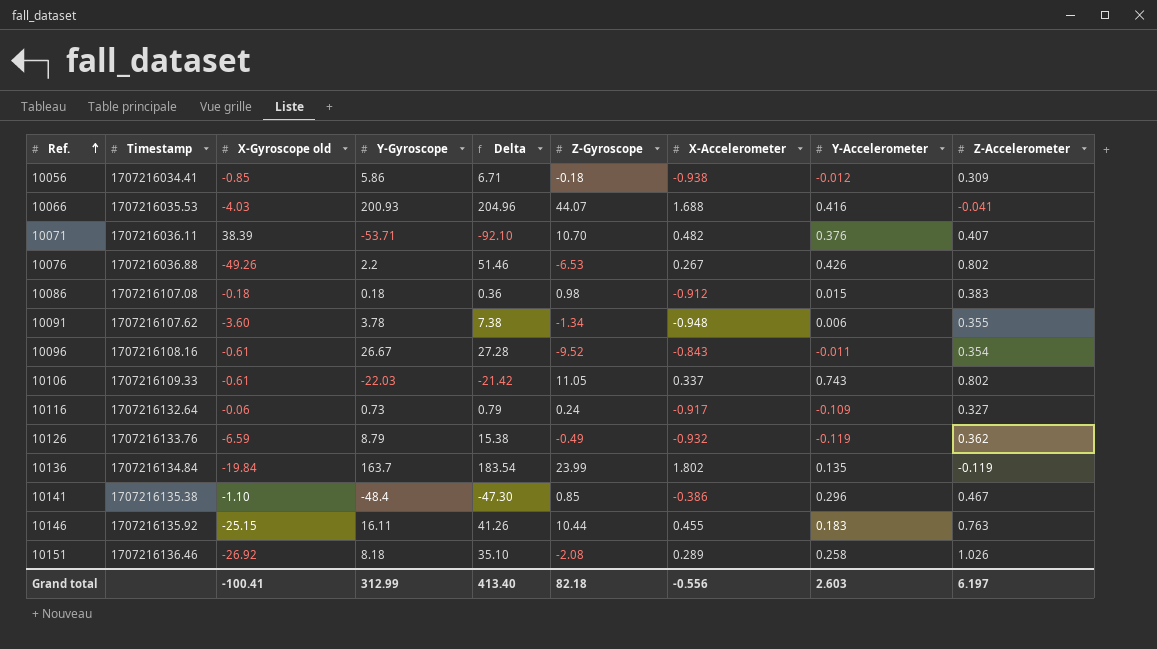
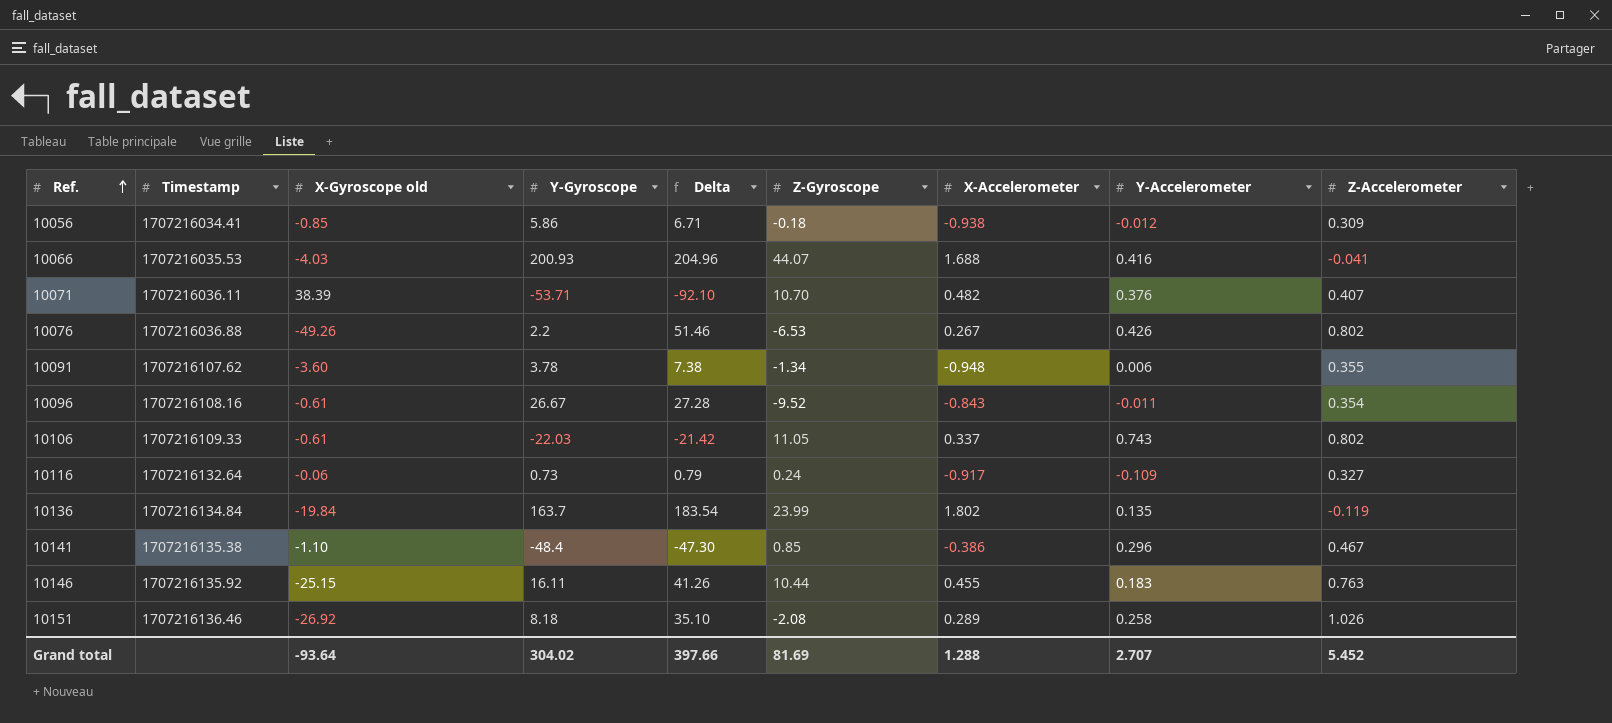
row 10086: 1707216107.08 | -0.18 | 0.18 | 0.36 | 0.98 | -0.912 | 0.015 | 0.383 -> none
row 10126: 1707216133.76 | -6.59 | 8.79 | 15.38 | -0.49 | -0.932 | -0.119 | 0.362 -> none
Grand total | X-Gyroscope old: -100.41 -> -93.64
Grand total | Y-Gyroscope: 312.99 -> 304.02
Grand total | Delta: 413.40 -> 397.66
Grand total | Z-Gyroscope: 82.18 -> 81.69
Grand total | X-Accelerometer: -0.556 -> 1.288
Grand total | Y-Accelerometer: 2.603 -> 2.707
Grand total | Z-Accelerometer: 6.197 -> 5.452

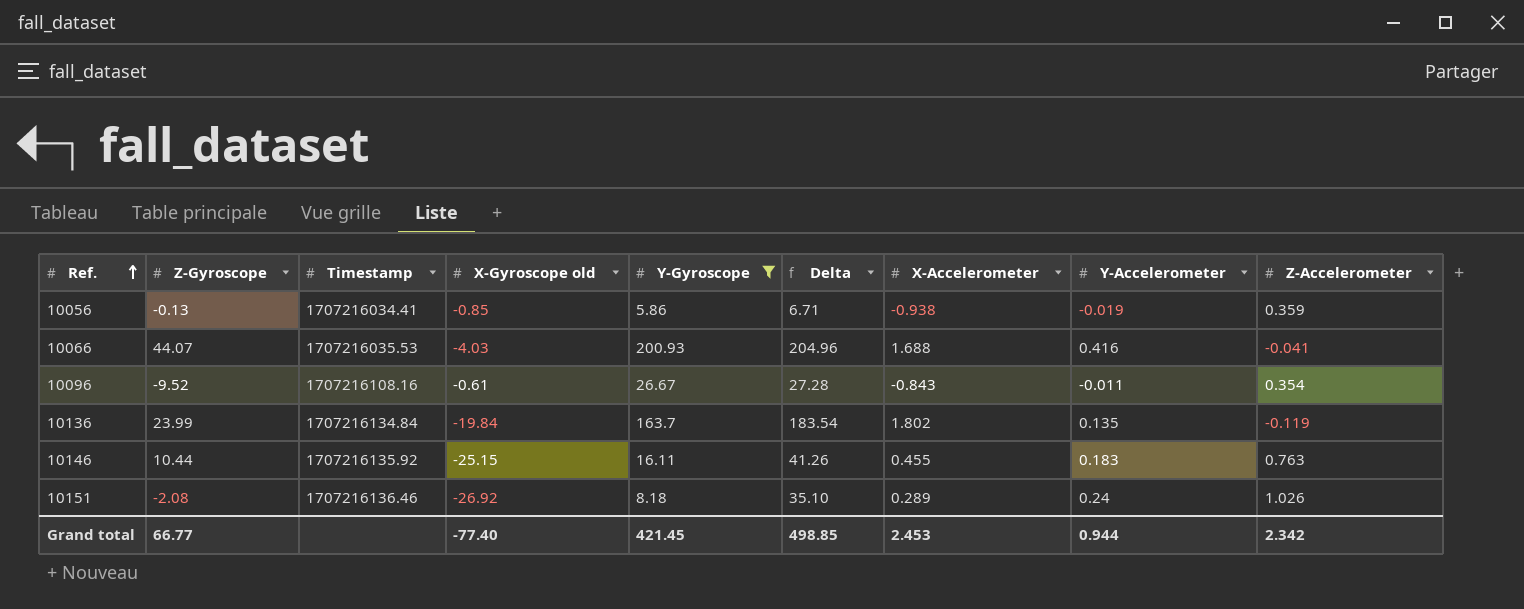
filter: none -> Y-Gyroscope >= 5.86
column Z-Gyroscope | position: 6 -> 2
10056 | Z-Gyroscope: -0.18 -> -0.13
10056 | Y-Accelerometer: -0.012 -> -0.019
10056 | Z-Accelerometer: 0.309 -> 0.359
10151 | Y-Accelerometer: 0.258 -> 0.24
Grand total | Z-Gyroscope: 81.69 -> 66.77
Grand total | X-Gyroscope old: -93.64 -> -77.40
Grand total | Y-Gyroscope: 304.02 -> 421.45
Grand total | Delta: 397.66 -> 498.85
Grand total | X-Accelerometer: 1.288 -> 2.453
Grand total | Y-Accelerometer: 2.707 -> 0.944
Grand total | Z-Accelerometer: 5.452 -> 2.342

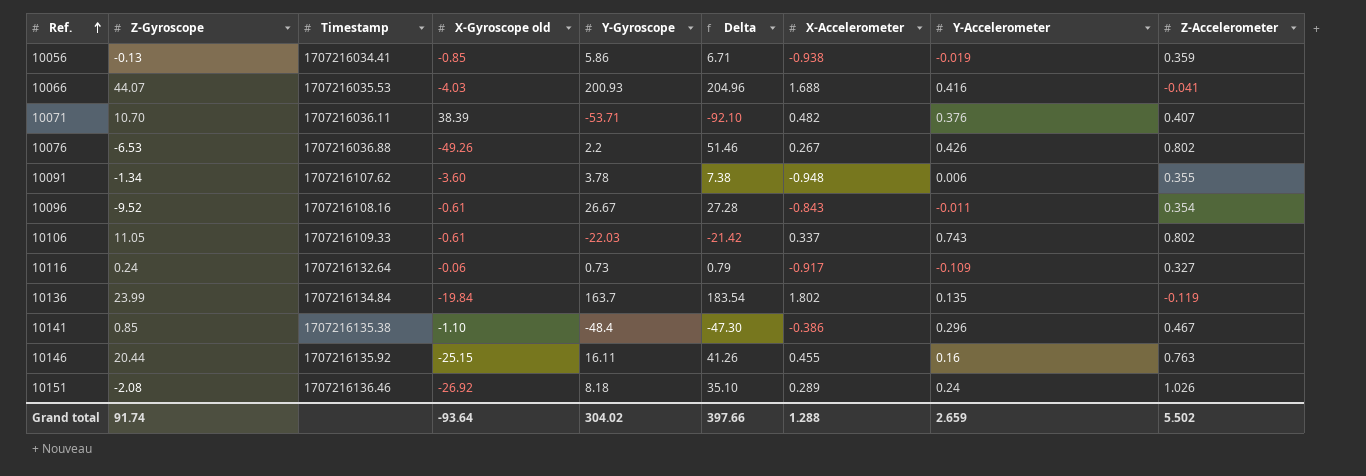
filter: Y-Gyroscope >= 5.86 -> none
10146 | Z-Gyroscope: 10.44 -> 20.44
10146 | Y-Accelerometer: 0.183 -> 0.16
Grand total | Z-Gyroscope: 66.77 -> 91.74
Grand total | X-Gyroscope old: -77.40 -> -93.64
Grand total | Y-Gyroscope: 421.45 -> 304.02
Grand total | Delta: 498.85 -> 397.66
Grand total | X-Accelerometer: 2.453 -> 1.288
Grand total | Y-Accelerometer: 0.944 -> 2.659
Grand total | Z-Accelerometer: 2.342 -> 5.502

